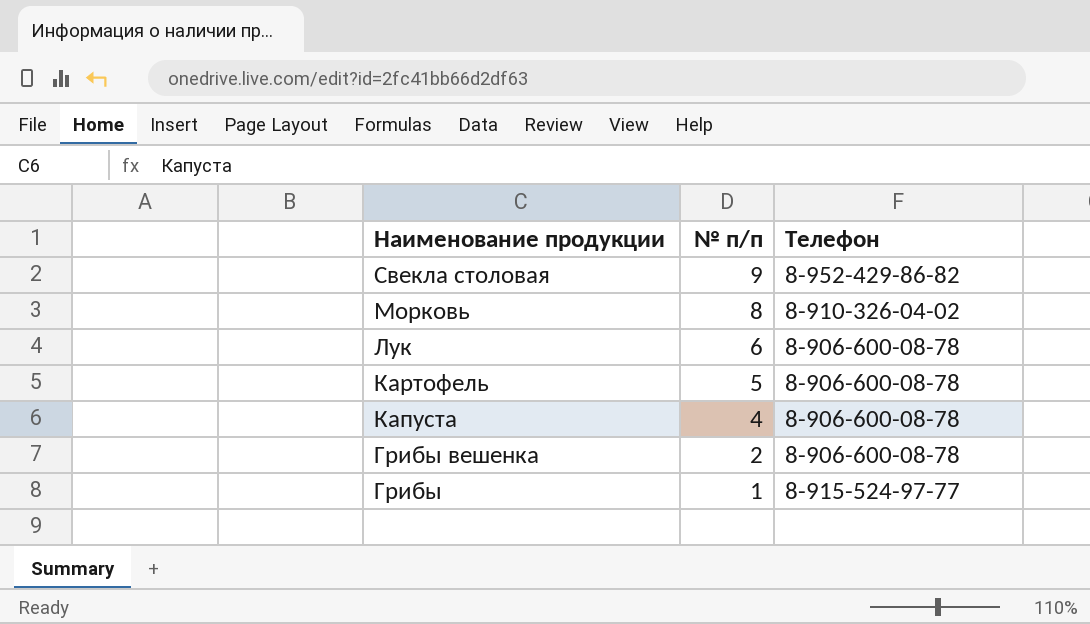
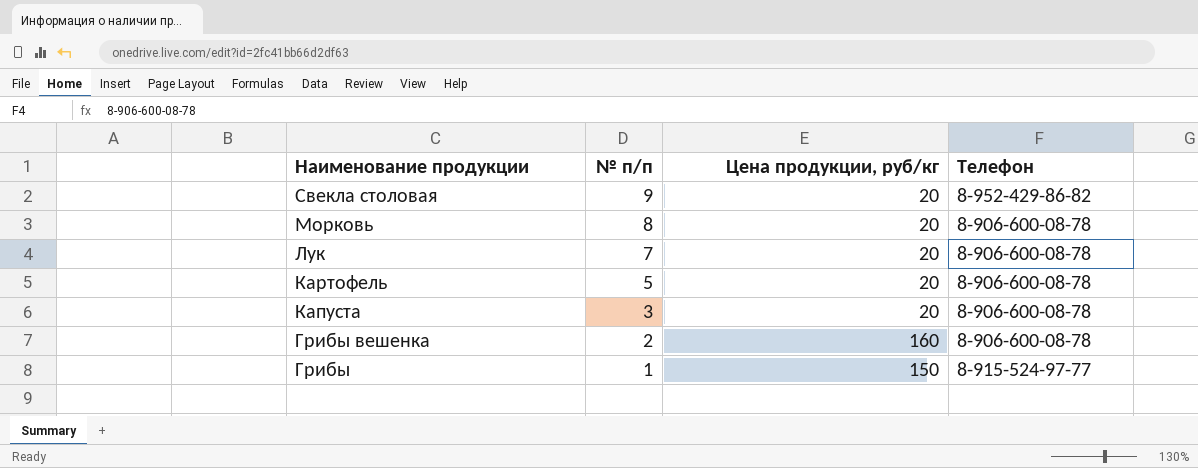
column Цена продукции, руб/кг | position: none -> 3
Морковь | Телефон: 8-910-326-04-02 -> 8-906-600-08-78
Лук | № п/п: 6 -> 7
Капуста | № п/п: 4 -> 3

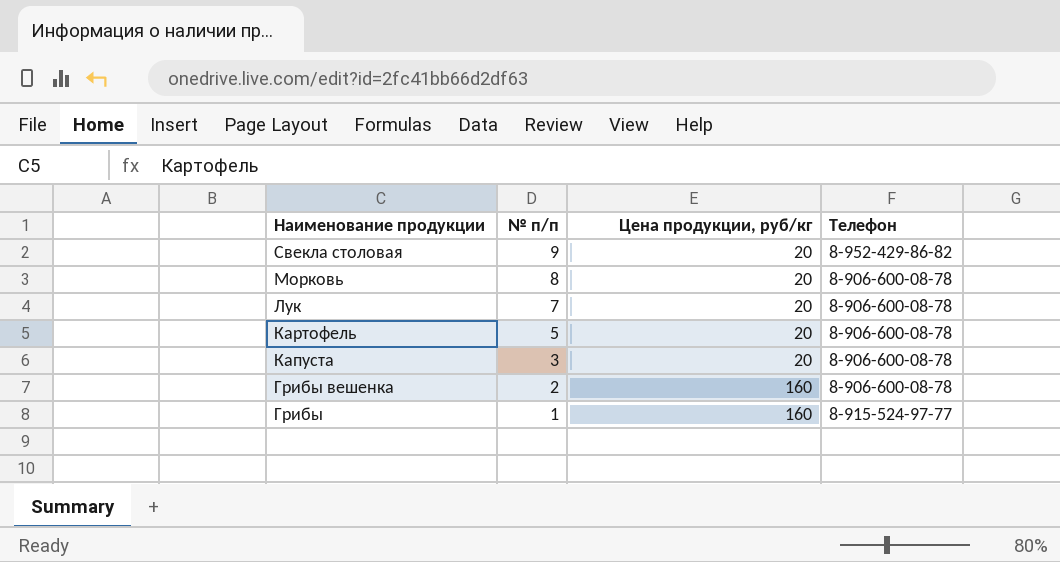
Грибы | Цена продукции, руб/кг: 150 -> 160

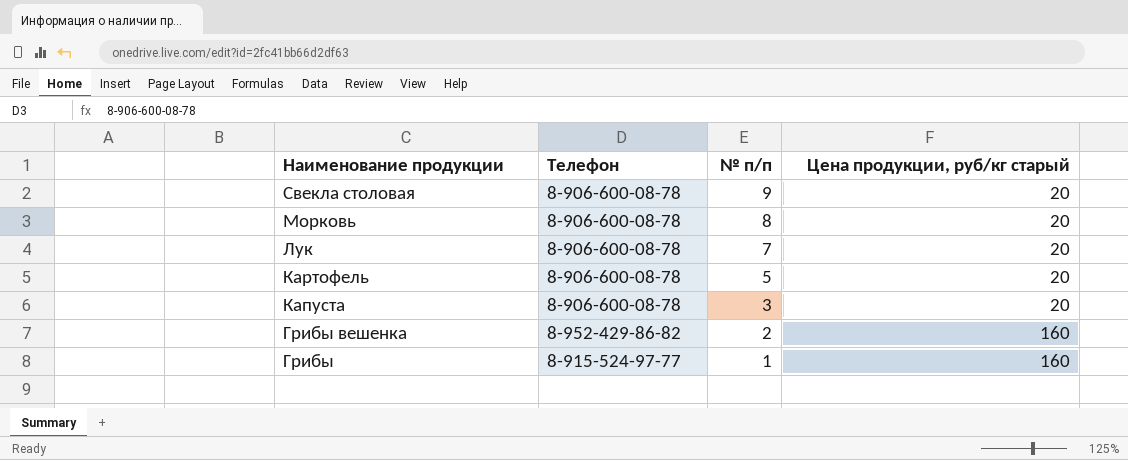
column Телефон | position: 4 -> 2
column name: Цена продукции, руб/кг -> Цена продукции, руб/кг старый
Свекла столовая | Телефон: 8-952-429-86-82 -> 8-906-600-08-78
Грибы вешенка | Телефон: 8-906-600-08-78 -> 8-952-429-86-82

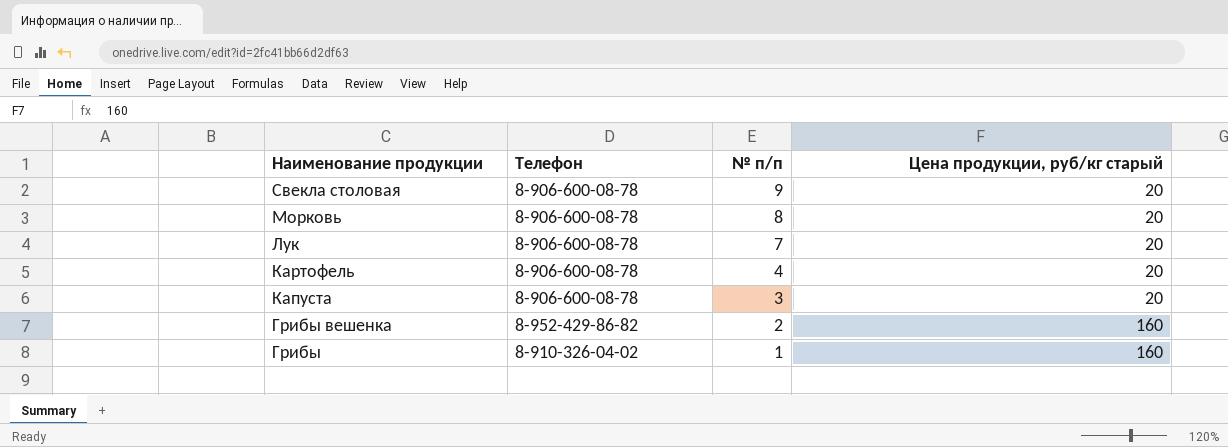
Картофель | № п/п: 5 -> 4
Грибы | Телефон: 8-915-524-97-77 -> 8-910-326-04-02

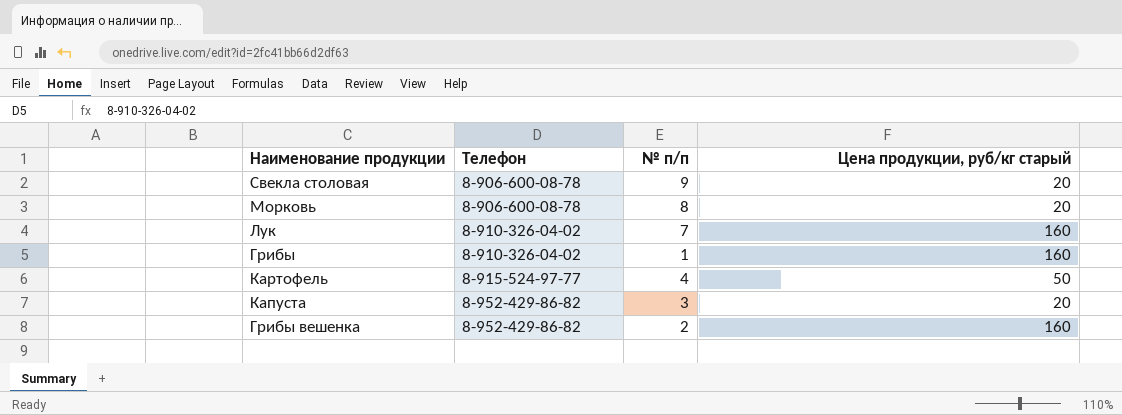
row order: Наименование продукции descending -> Телефон ascending
Лук | Телефон: 8-906-600-08-78 -> 8-910-326-04-02
Лук | Цена продукции, руб/кг старый: 20 -> 160
Картофель | Телефон: 8-906-600-08-78 -> 8-915-524-97-77
Картофель | Цена продукции, руб/кг старый: 20 -> 50
Капуста | Телефон: 8-906-600-08-78 -> 8-952-429-86-82

